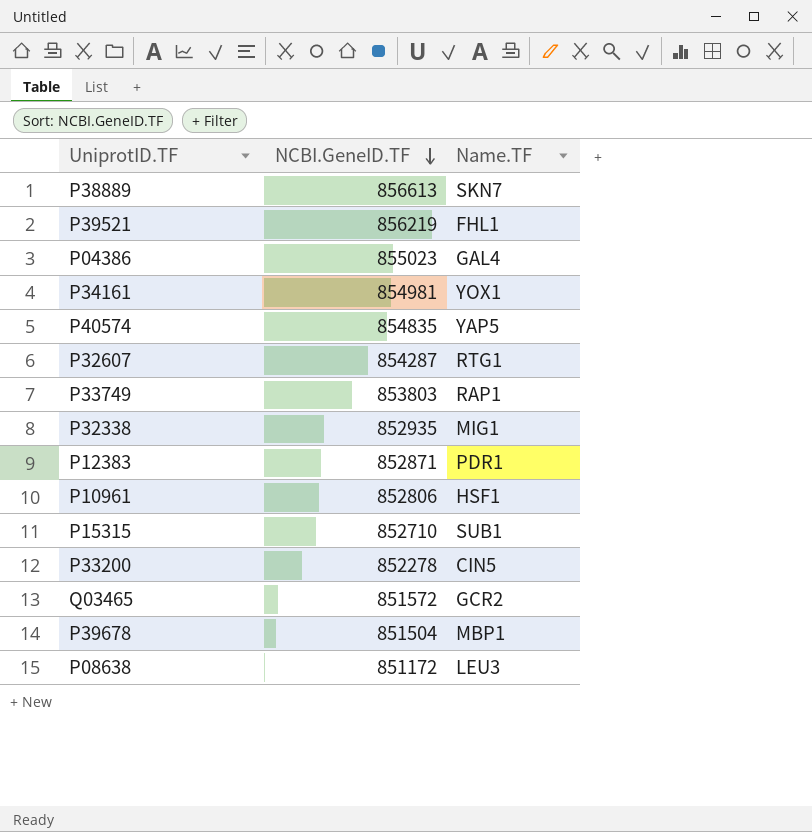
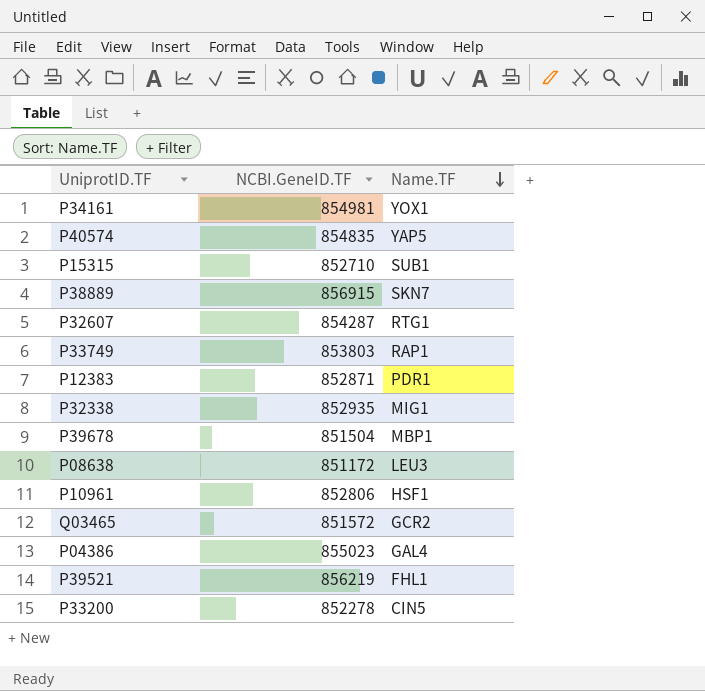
row order: NCBI.GeneID.TF descending -> Name.TF descending
P38889 | NCBI.GeneID.TF: 856613 -> 856915

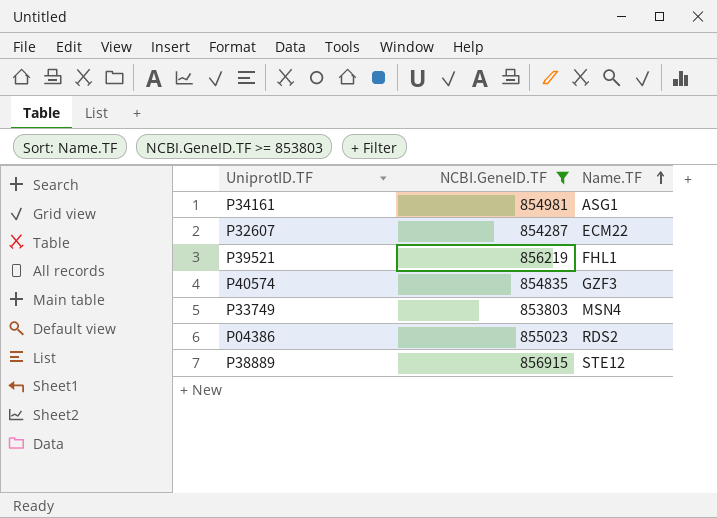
filter: none -> NCBI.GeneID.TF >= 853803
row order: Name.TF descending -> Name.TF ascending
P34161 | Name.TF: YOX1 -> ASG1
P32607 | Name.TF: RTG1 -> ECM22
P40574 | Name.TF: YAP5 -> GZF3
P33749 | Name.TF: RAP1 -> MSN4
P04386 | Name.TF: GAL4 -> RDS2
P38889 | Name.TF: SKN7 -> STE12

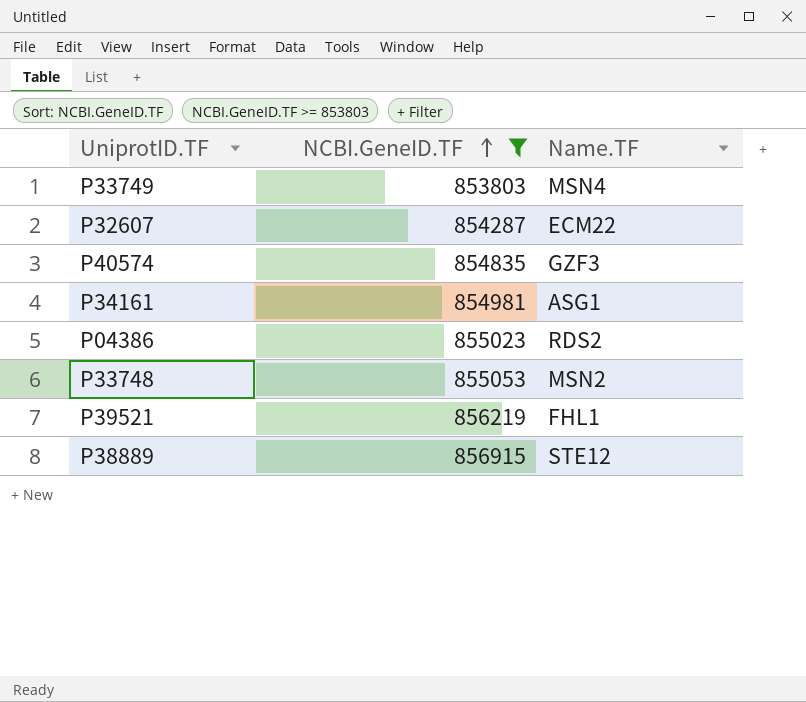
row order: Name.TF ascending -> NCBI.GeneID.TF ascending
row P33748: none -> 855053 | MSN2

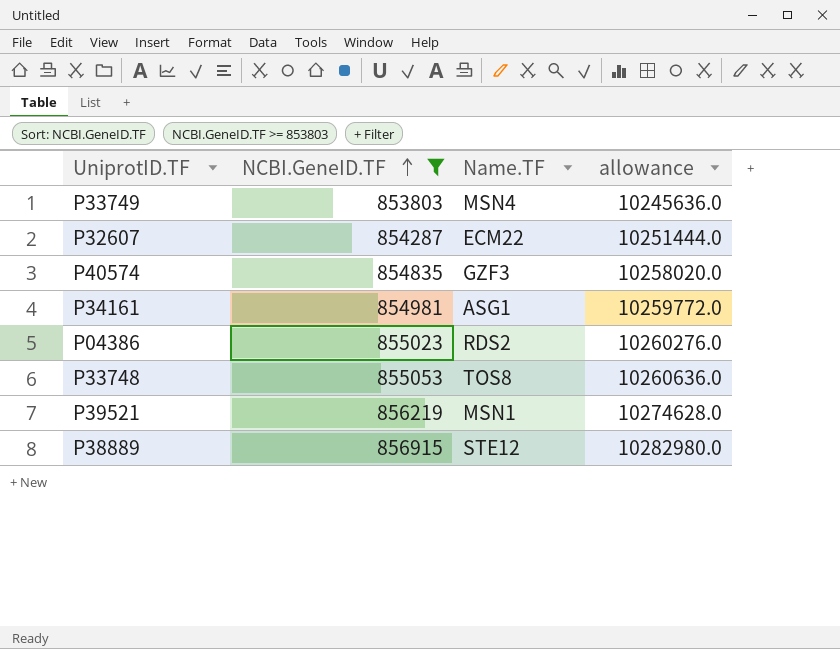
column allowance | formula: none -> [NCBI.GeneID.TF] * 12
P33748 | Name.TF: MSN2 -> TOS8
P39521 | Name.TF: FHL1 -> MSN1

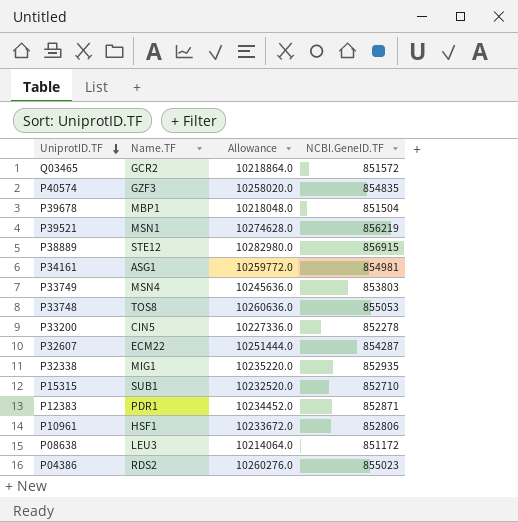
filter: NCBI.GeneID.TF >= 853803 -> none
row order: NCBI.GeneID.TF ascending -> UniprotID.TF descending
column name: allowance -> Allowance
column NCBI.GeneID.TF | position: 2 -> 4

